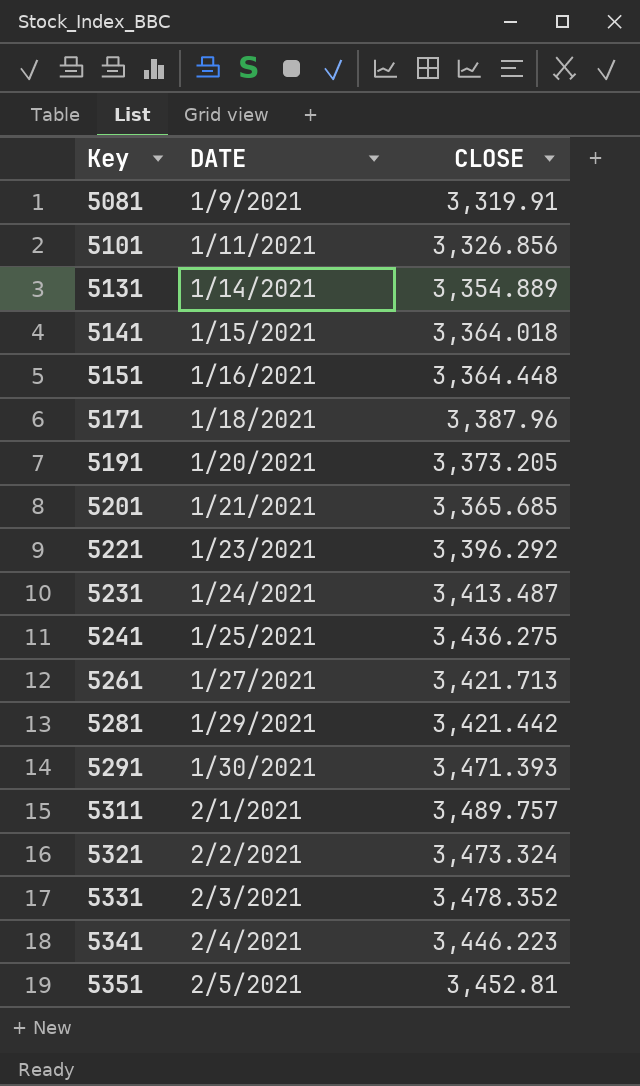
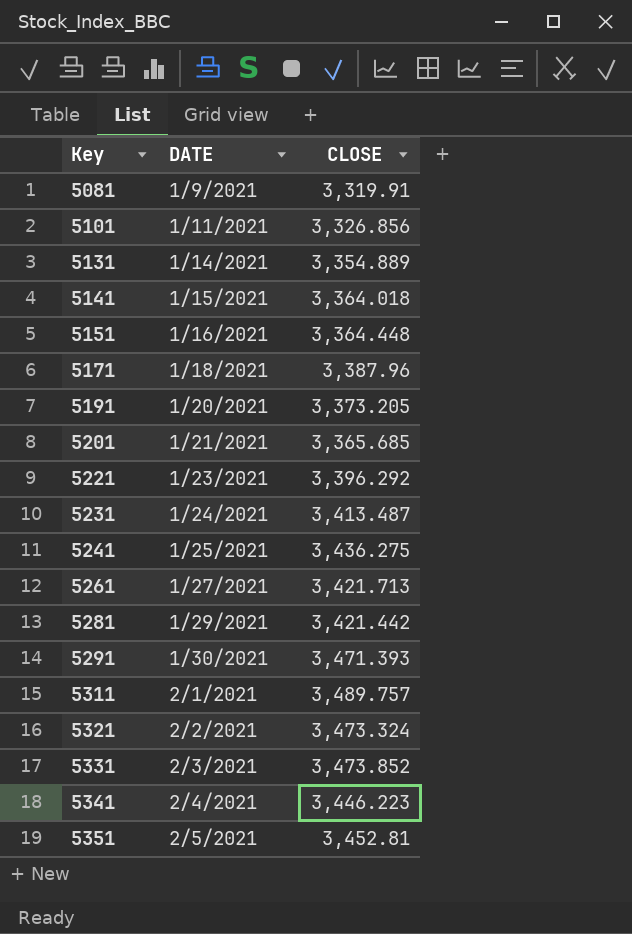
5331 | CLOSE: 3,478.352 -> 3,473.852

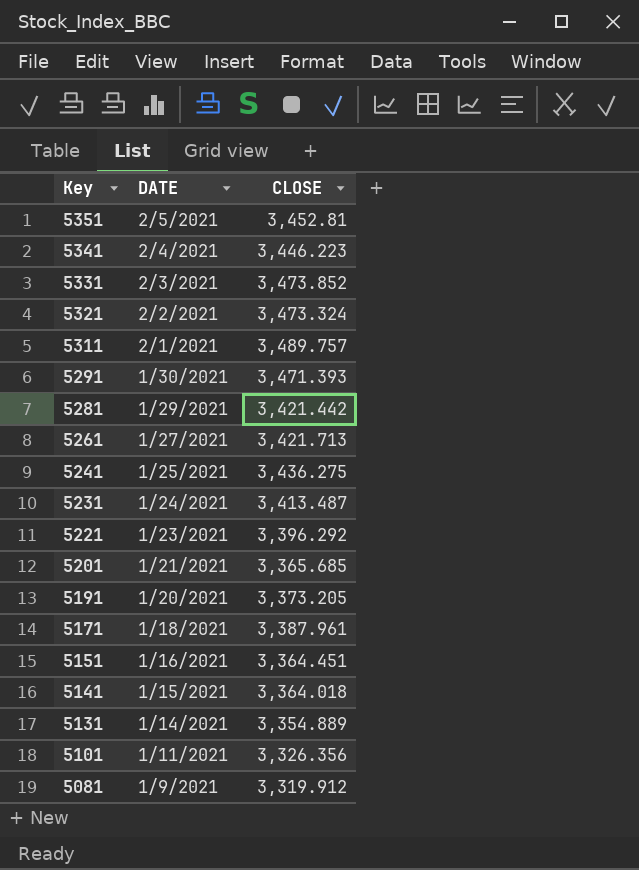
row order: Key ascending -> Key descending
5171 | CLOSE: 3,387.96 -> 3,387.961
5151 | CLOSE: 3,364.448 -> 3,364.451
5101 | CLOSE: 3,326.856 -> 3,326.356
5081 | CLOSE: 3,319.91 -> 3,319.912

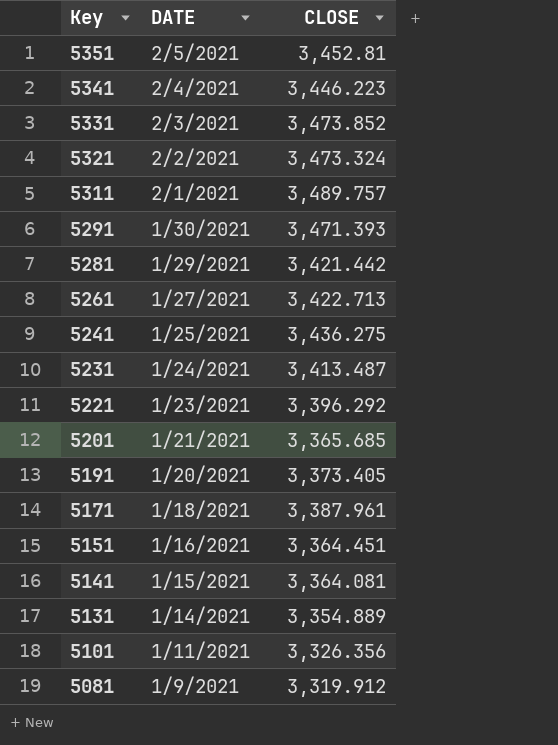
5261 | CLOSE: 3,421.713 -> 3,422.713
5191 | CLOSE: 3,373.205 -> 3,373.405
5141 | CLOSE: 3,364.018 -> 3,364.081

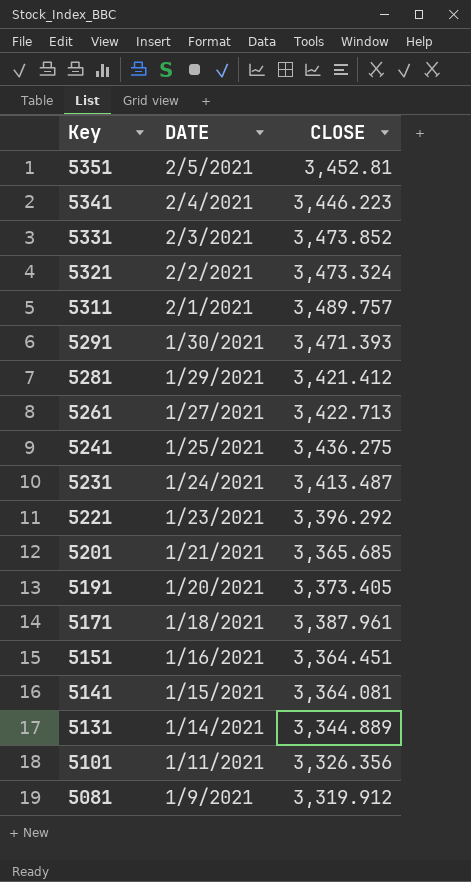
5281 | CLOSE: 3,421.442 -> 3,421.412
5131 | CLOSE: 3,354.889 -> 3,344.889

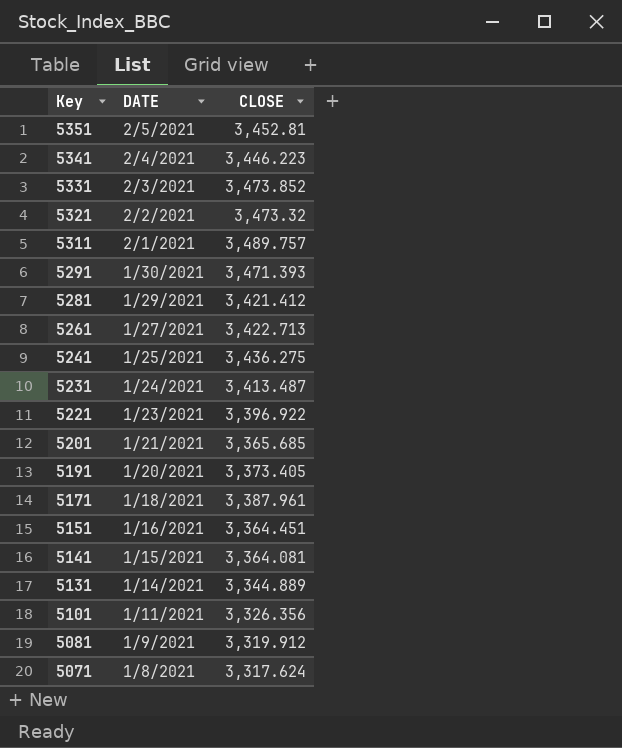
5321 | CLOSE: 3,473.324 -> 3,473.32
5221 | CLOSE: 3,396.292 -> 3,396.922
row 5071: none -> 1/8/2021 | 3,317.624

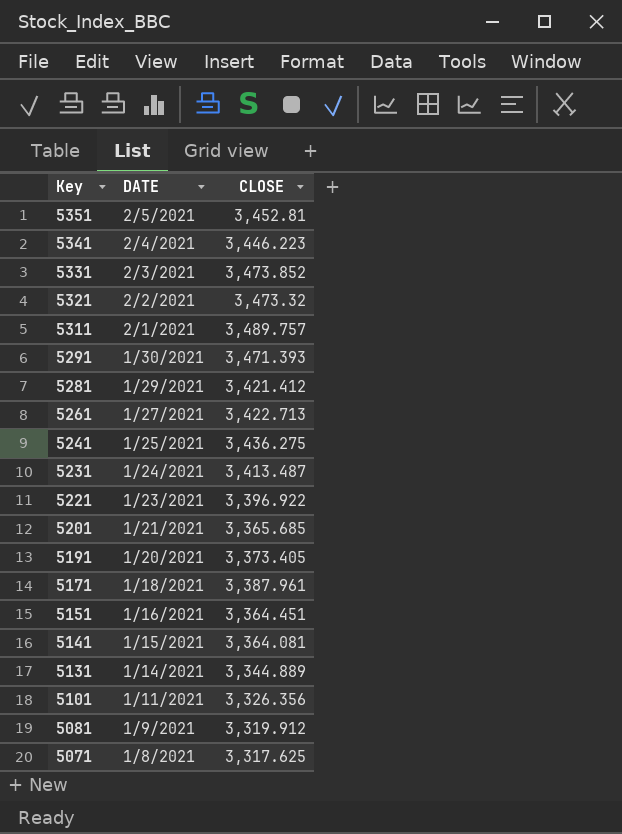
5071 | CLOSE: 3,317.624 -> 3,317.625

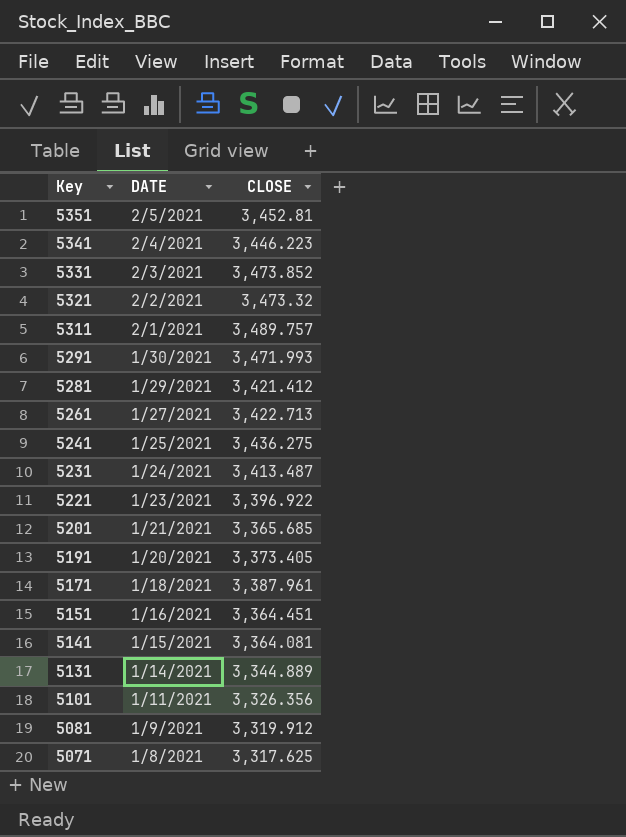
5291 | CLOSE: 3,471.393 -> 3,471.993

